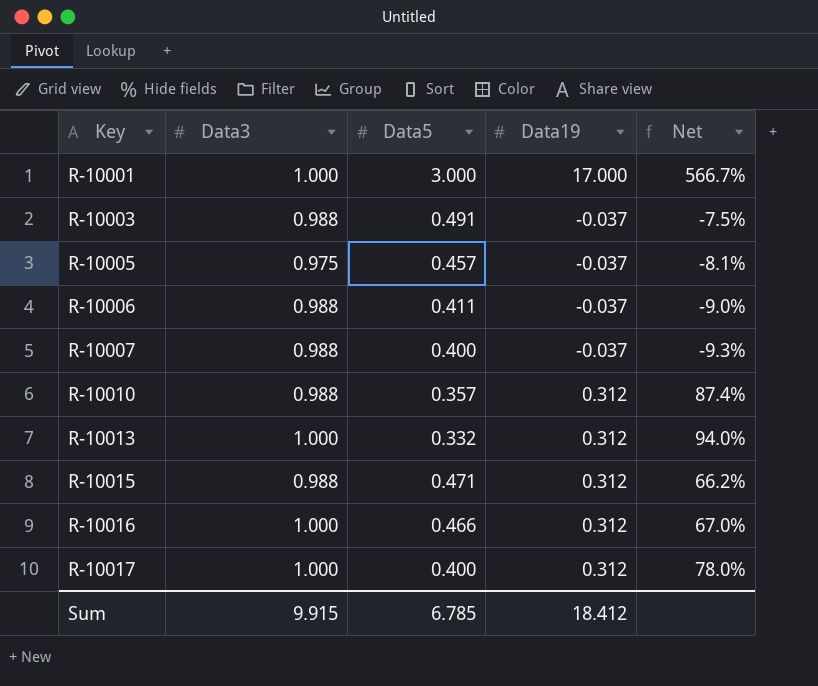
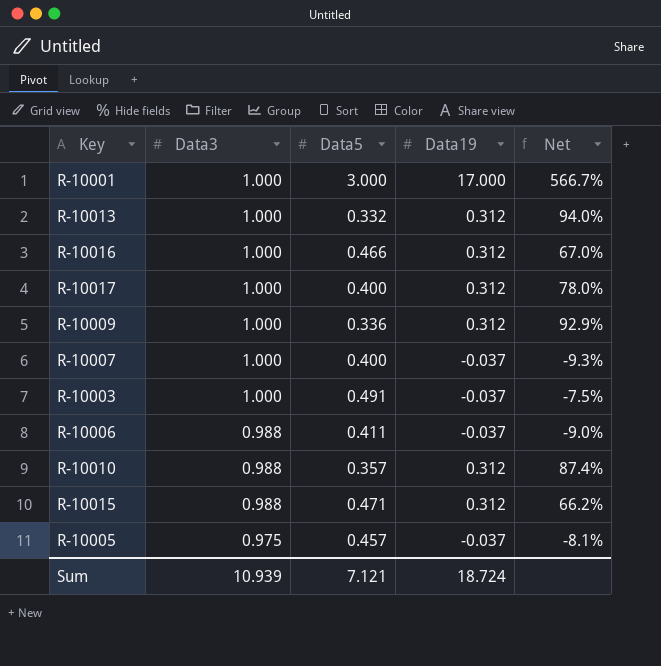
row order: Key ascending -> Data3 descending
row R-10009: none -> 1.000 | 0.336 | 0.312 | 92.9%
R-10007 | Data3: 0.988 -> 1.000
R-10003 | Data3: 0.988 -> 1.000
Sum | Data3: 9.915 -> 10.939
Sum | Data5: 6.785 -> 7.121
Sum | Data19: 18.412 -> 18.724

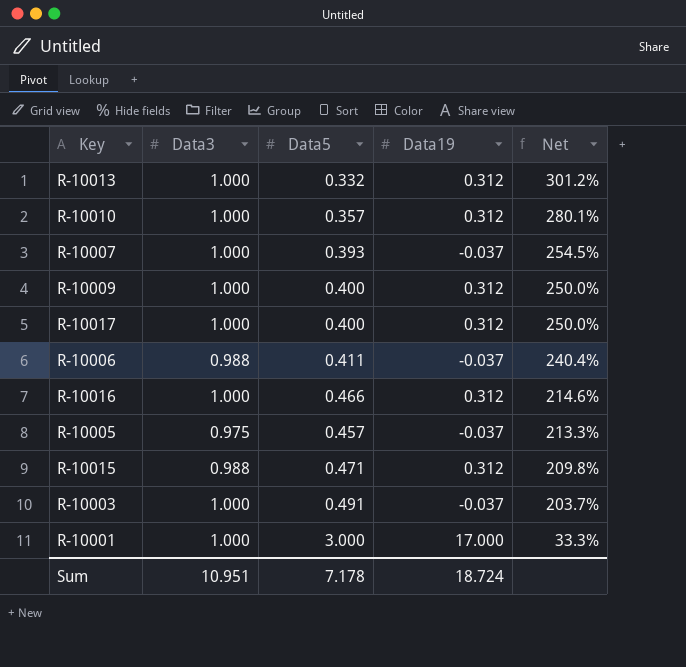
row order: Data3 descending -> Net descending
column Net | formula: [Data19] / [Data5] -> [Data3] / [Data5]
R-10010 | Data3: 0.988 -> 1.000
R-10007 | Data5: 0.400 -> 0.393
R-10009 | Data5: 0.336 -> 0.400
Sum | Data3: 10.939 -> 10.951
Sum | Data5: 7.121 -> 7.178

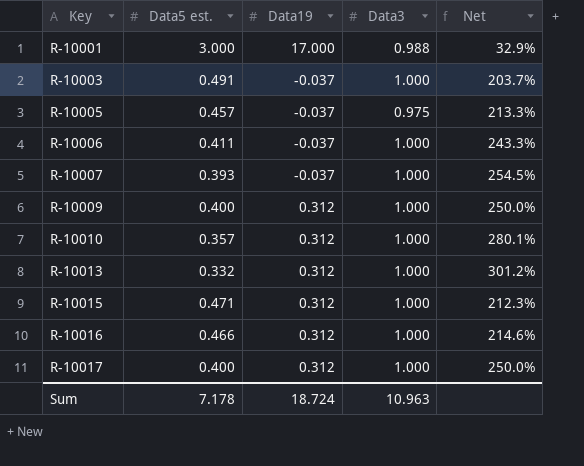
row order: Net descending -> Key ascending
column name: Data5 -> Data5 est.
column Data3 | position: 2 -> 4
R-10001 | Data3: 1.000 -> 0.988
R-10001 | Net: 33.3% -> 32.9%
R-10006 | Data3: 0.988 -> 1.000
R-10006 | Net: 240.4% -> 243.3%
R-10015 | Data3: 0.988 -> 1.000
R-10015 | Net: 209.8% -> 212.3%
Sum | Data3: 10.951 -> 10.963

